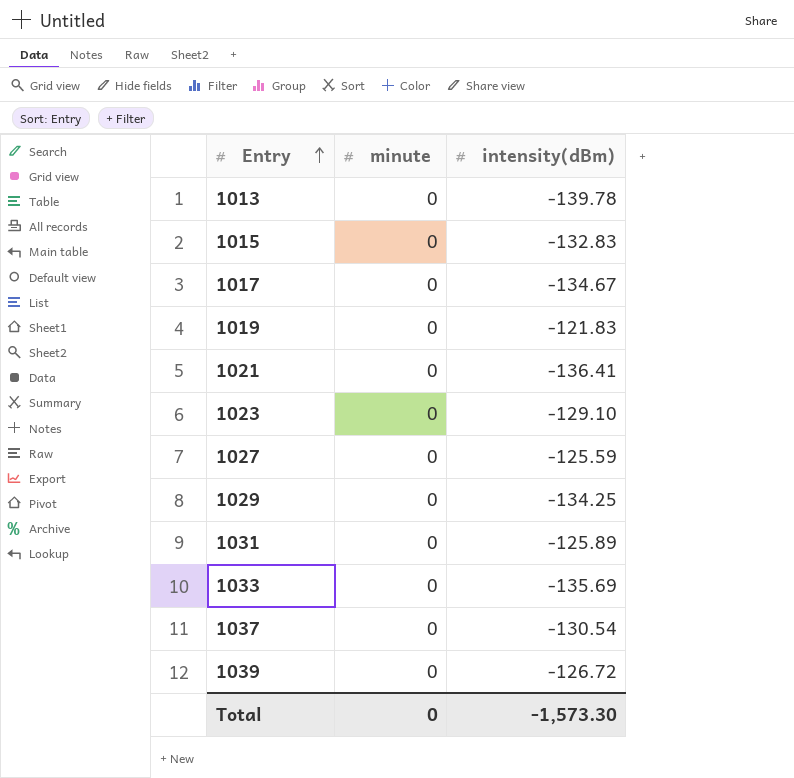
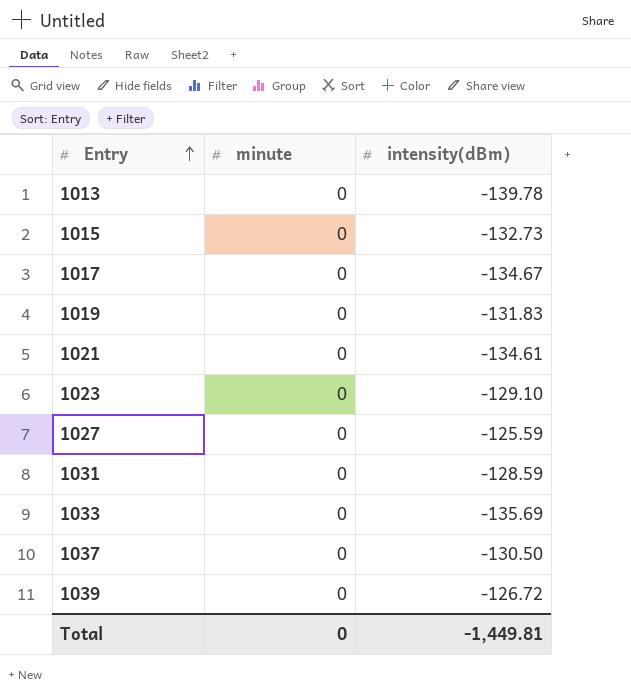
row 1029: 0 | -134.25 -> none
1015 | intensity(dBm): -132.83 -> -132.73
1019 | intensity(dBm): -121.83 -> -131.83
1021 | intensity(dBm): -136.41 -> -134.61
1031 | intensity(dBm): -125.89 -> -128.59
1037 | intensity(dBm): -130.54 -> -130.50
Total | intensity(dBm): -1,573.30 -> -1,449.81

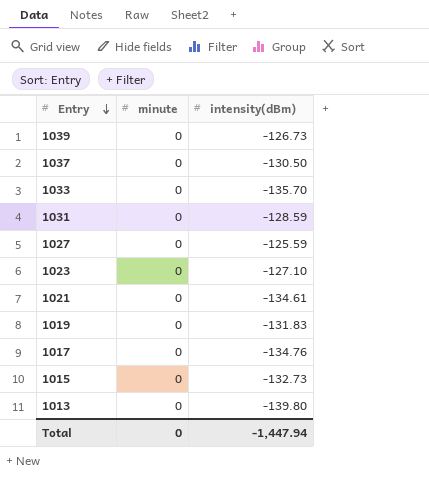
row order: Entry ascending -> Entry descending
1039 | intensity(dBm): -126.72 -> -126.73
1033 | intensity(dBm): -135.69 -> -135.70
1023 | intensity(dBm): -129.10 -> -127.10
1017 | intensity(dBm): -134.67 -> -134.76
1013 | intensity(dBm): -139.78 -> -139.80
Total | intensity(dBm): -1,449.81 -> -1,447.94

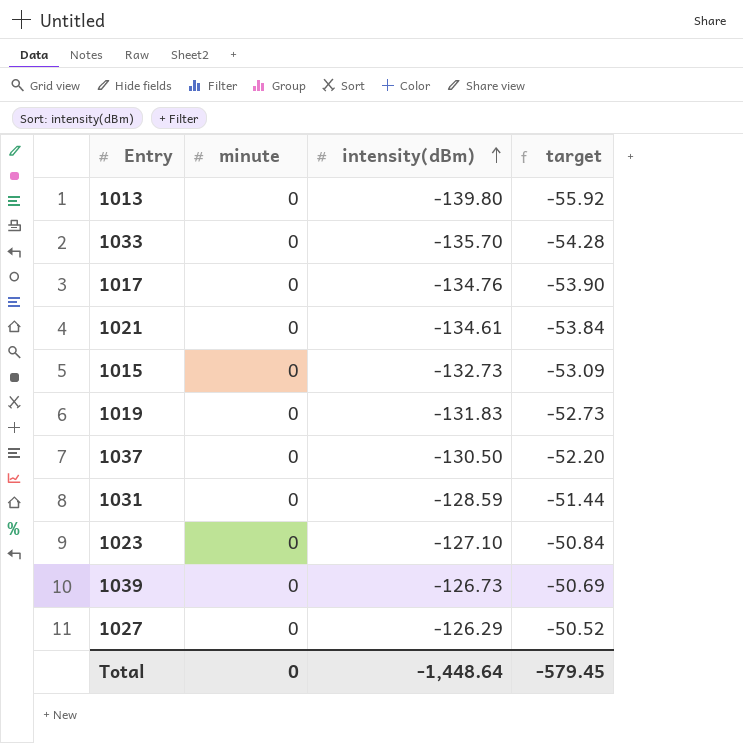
row order: Entry descending -> intensity(dBm) ascending
column target | formula: none -> [intensity(dBm)] * 0.4
1027 | intensity(dBm): -125.59 -> -126.29
Total | intensity(dBm): -1,447.94 -> -1,448.64

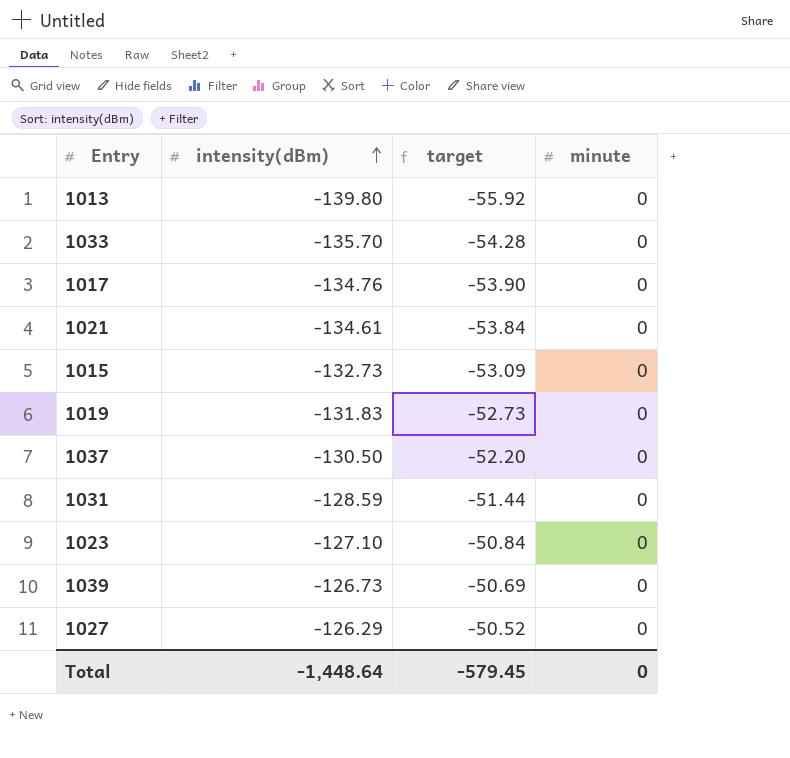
column minute | position: 2 -> 4

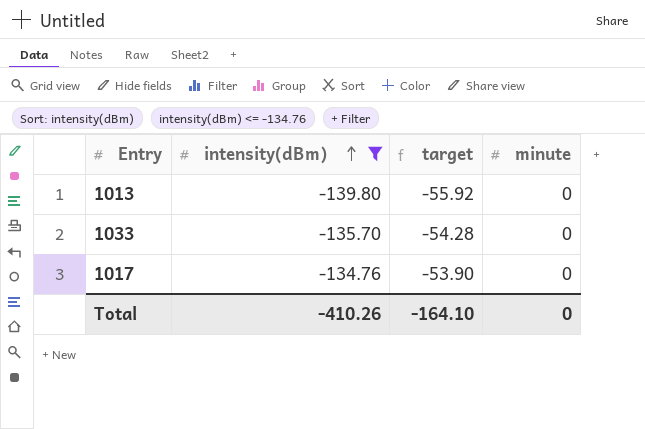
filter: none -> intensity(dBm) <= -134.76
Total | intensity(dBm): -1,448.64 -> -410.26
Total | target: -579.45 -> -164.10

